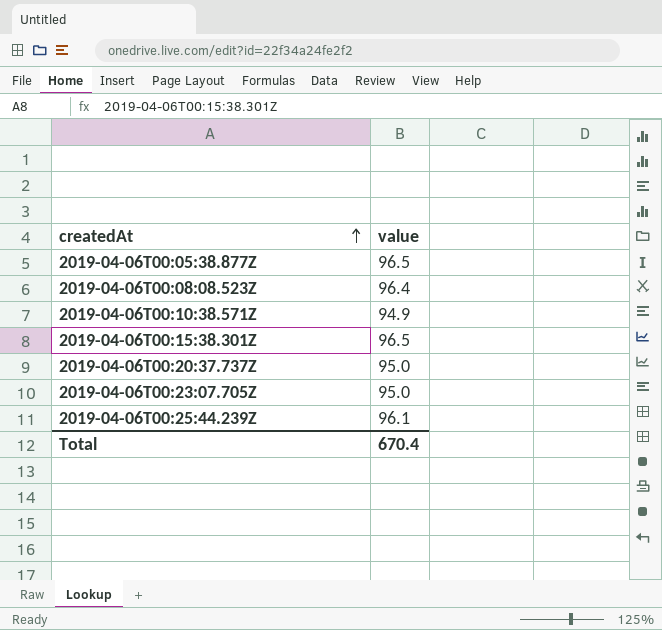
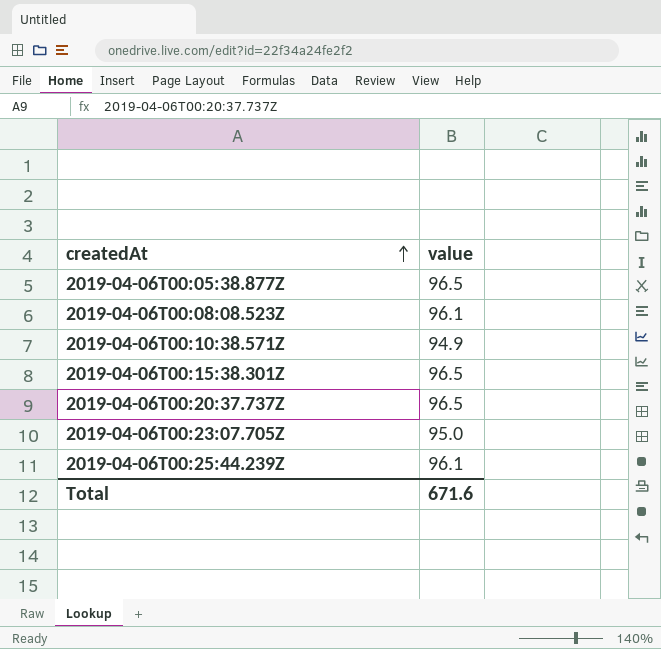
2019-04-06T00:08:08.523Z | value: 96.4 -> 96.1
2019-04-06T00:20:37.737Z | value: 95.0 -> 96.5
Total | value: 670.4 -> 671.6

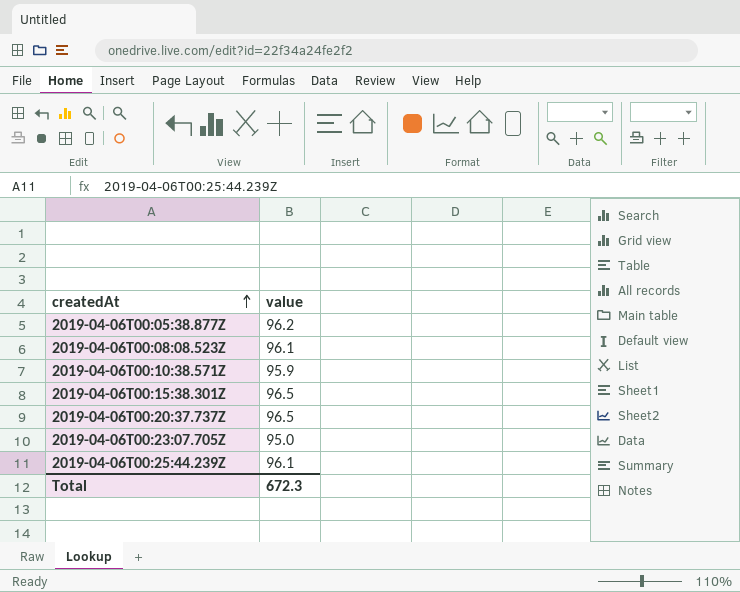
2019-04-06T00:05:38.877Z | value: 96.5 -> 96.2
2019-04-06T00:10:38.571Z | value: 94.9 -> 95.9
Total | value: 671.6 -> 672.3

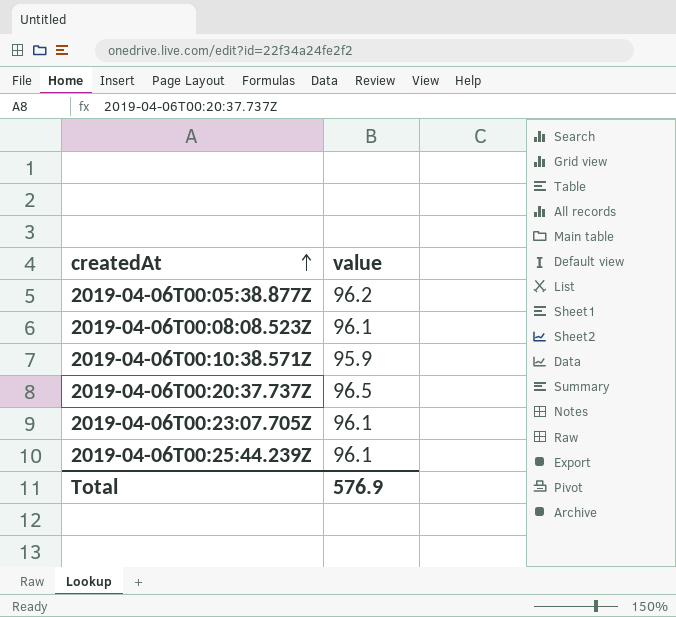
row 2019-04-06T00:15:38.301Z: 96.5 -> none
2019-04-06T00:23:07.705Z | value: 95.0 -> 96.1
Total | value: 672.3 -> 576.9

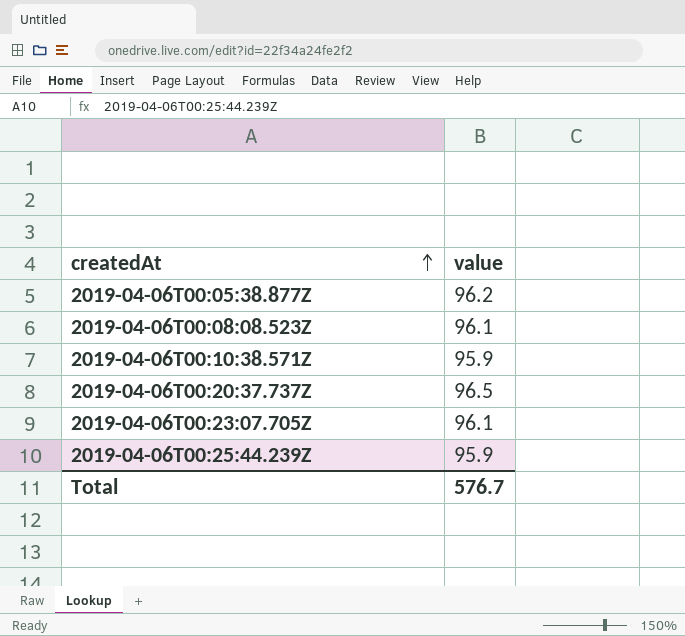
2019-04-06T00:25:44.239Z | value: 96.1 -> 95.9
Total | value: 576.9 -> 576.7

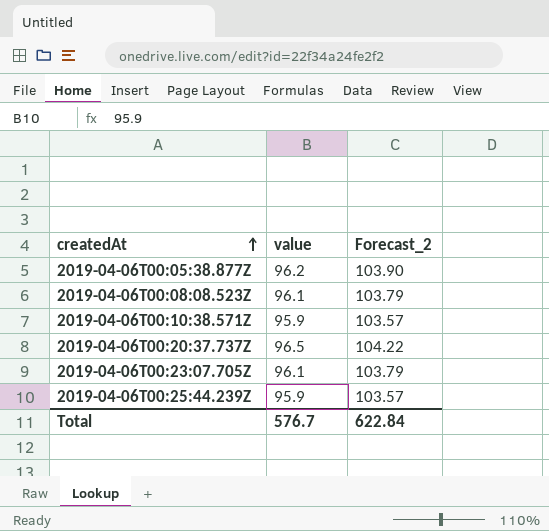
column Forecast_2 | formula: none -> [value] * 1.08

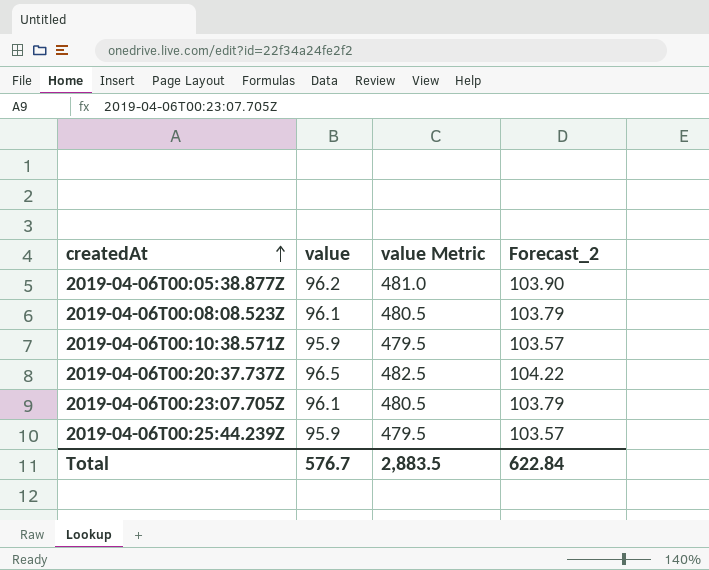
column value Metric | formula: none -> [value] * 5

